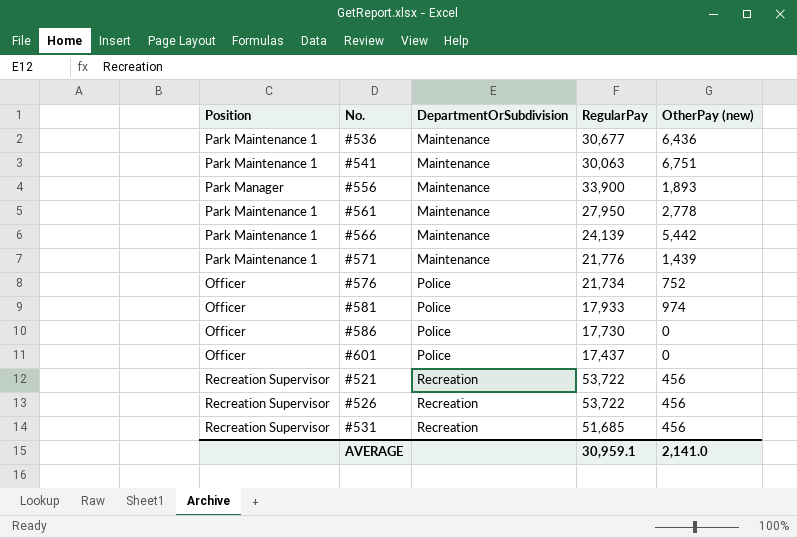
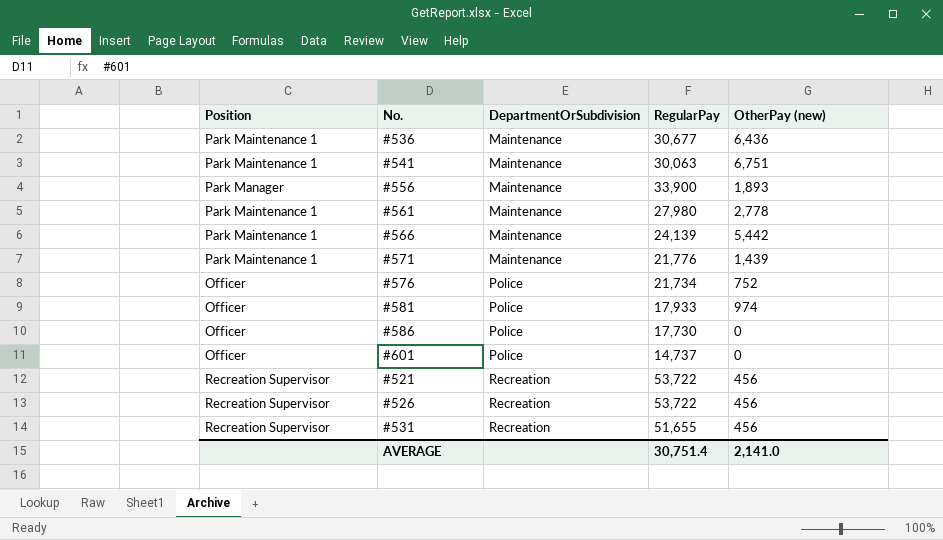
#561 | RegularPay: 27,950 -> 27,980
#601 | RegularPay: 17,437 -> 14,737
#531 | RegularPay: 51,685 -> 51,655
AVERAGE | RegularPay: 30,959.1 -> 30,751.4

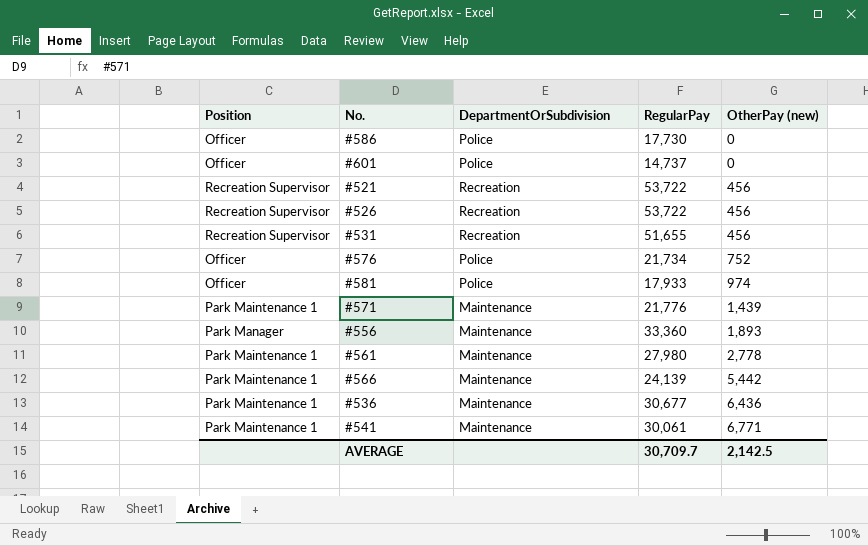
row order: DepartmentOrSubdivision ascending -> OtherPay (new) ascending
#556 | RegularPay: 33,900 -> 33,360
#541 | RegularPay: 30,063 -> 30,061
#541 | OtherPay (new): 6,751 -> 6,771
AVERAGE | RegularPay: 30,751.4 -> 30,709.7
AVERAGE | OtherPay (new): 2,141.0 -> 2,142.5

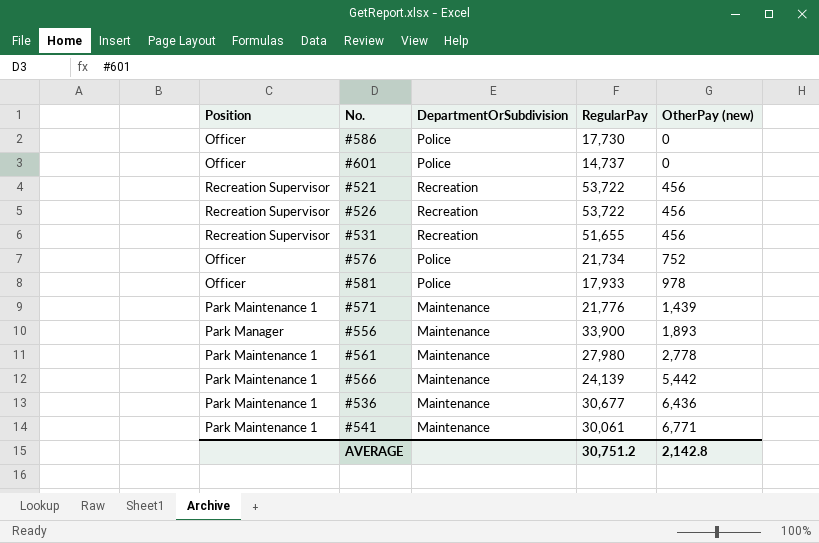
#581 | OtherPay (new): 974 -> 978
#556 | RegularPay: 33,360 -> 33,900
AVERAGE | RegularPay: 30,709.7 -> 30,751.2
AVERAGE | OtherPay (new): 2,142.5 -> 2,142.8

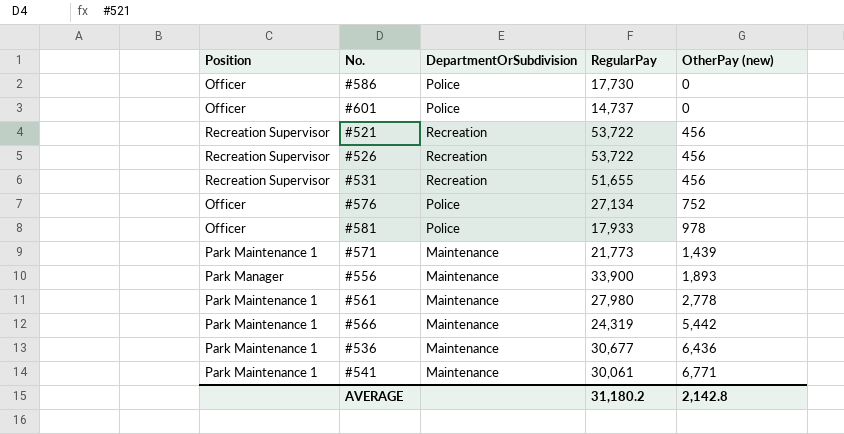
#576 | RegularPay: 21,734 -> 27,134
#571 | RegularPay: 21,776 -> 21,773
#566 | RegularPay: 24,139 -> 24,319
AVERAGE | RegularPay: 30,751.2 -> 31,180.2

